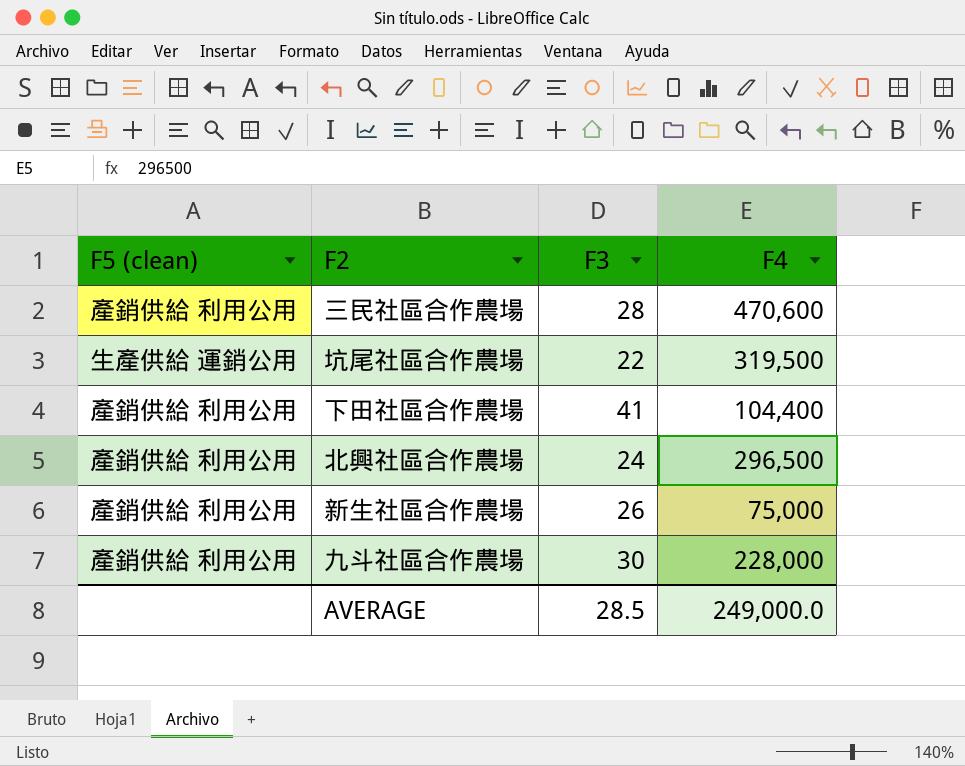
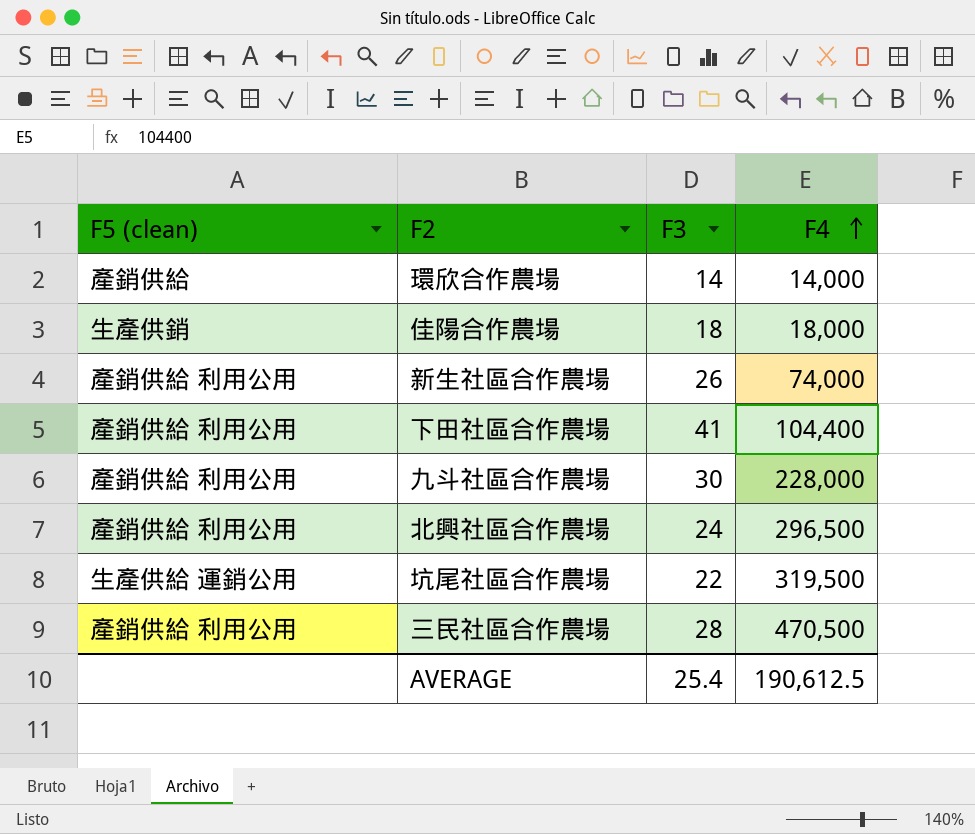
row order: none -> F4 ascending
row 環欣合作農場: none -> 產銷供給 | 14 | 14,000
row 佳陽合作農場: none -> 生產供銷 | 18 | 18,000
新生社區合作農場 | F4: 75,000 -> 74,000
三民社區合作農場 | F4: 470,600 -> 470,500
AVERAGE | F3: 28.5 -> 25.4
AVERAGE | F4: 249,000.0 -> 190,612.5

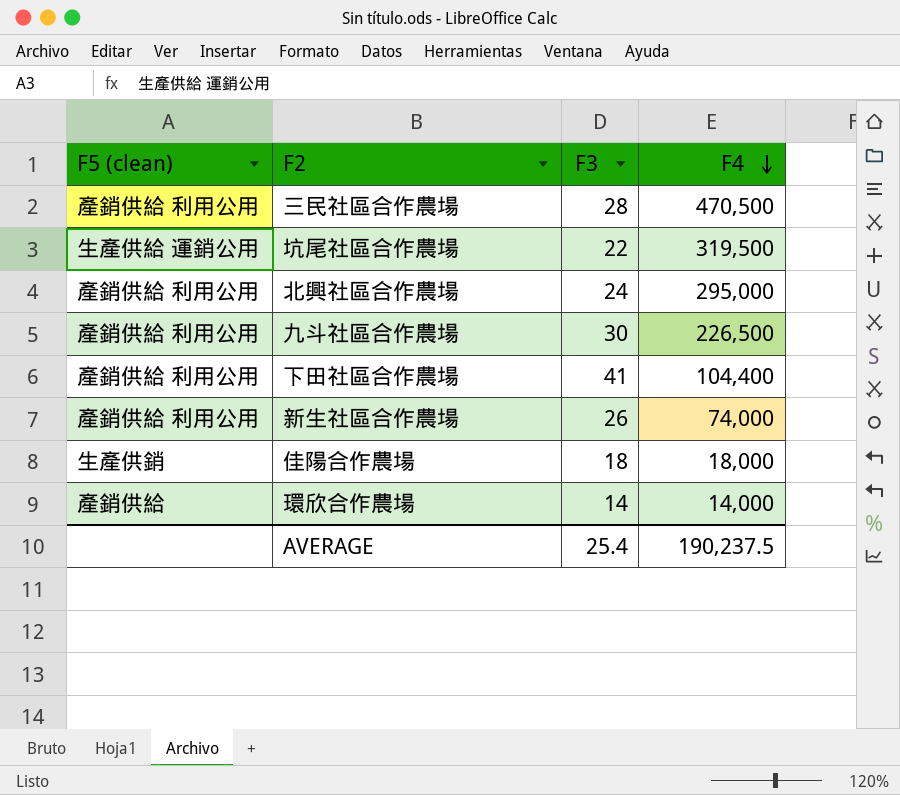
row order: F4 ascending -> F4 descending
北興社區合作農場 | F4: 296,500 -> 295,000
九斗社區合作農場 | F4: 228,000 -> 226,500
AVERAGE | F4: 190,612.5 -> 190,237.5

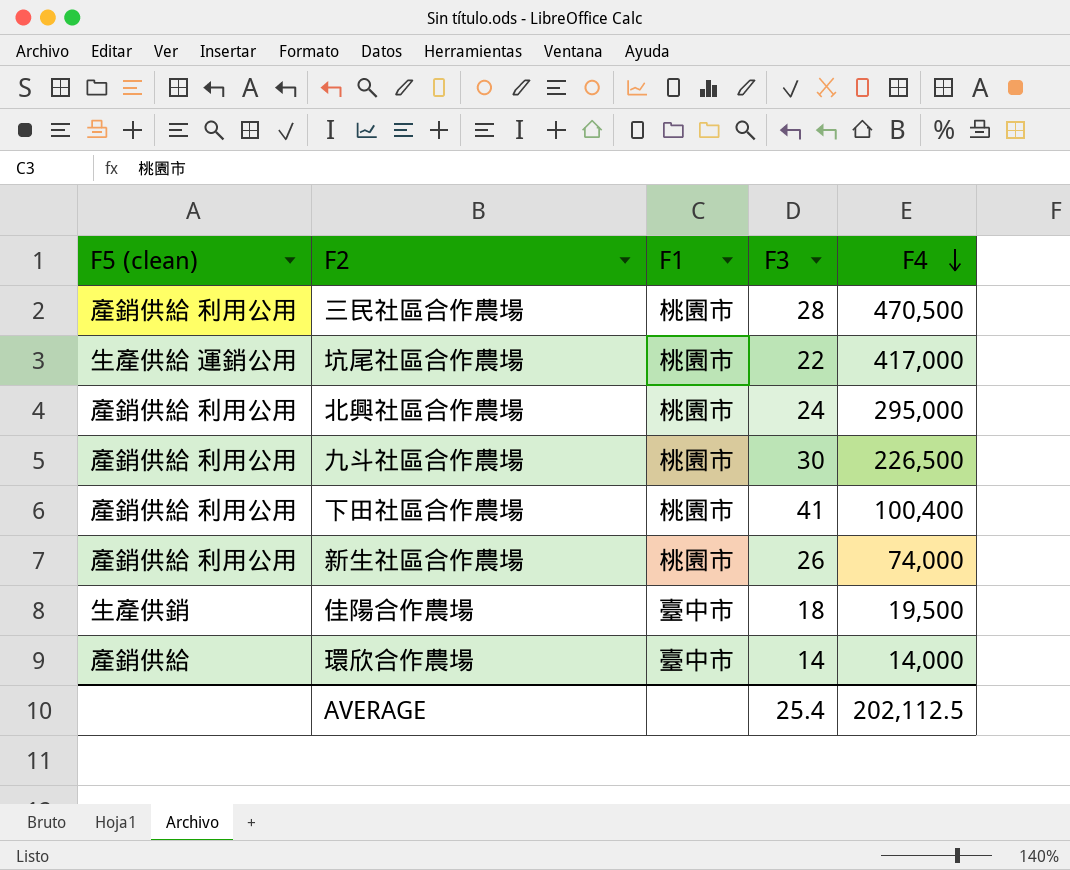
column F1 | position: none -> 3
坑尾社區合作農場 | F4: 319,500 -> 417,000
下田社區合作農場 | F4: 104,400 -> 100,400
佳陽合作農場 | F4: 18,000 -> 19,500
AVERAGE | F4: 190,237.5 -> 202,112.5

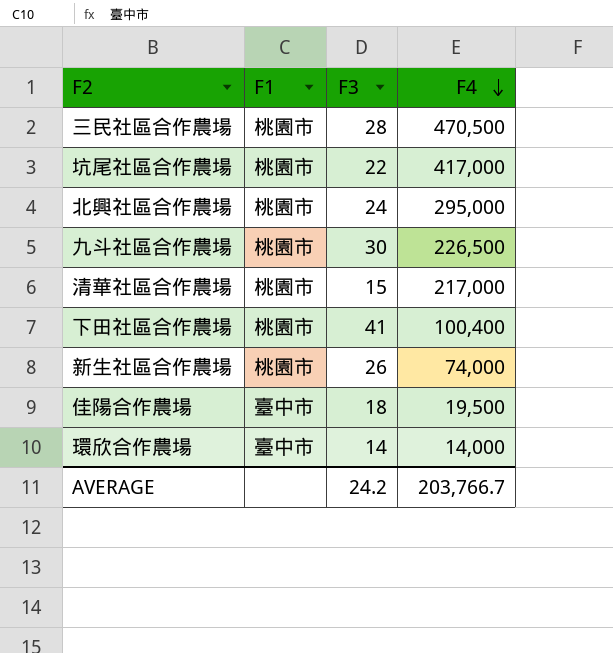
column F5 (clean) | position: 1 -> none
row 清華社區合作農場: none -> 桃園市 | 15 | 217,000
AVERAGE | F3: 25.4 -> 24.2
AVERAGE | F4: 202,112.5 -> 203,766.7

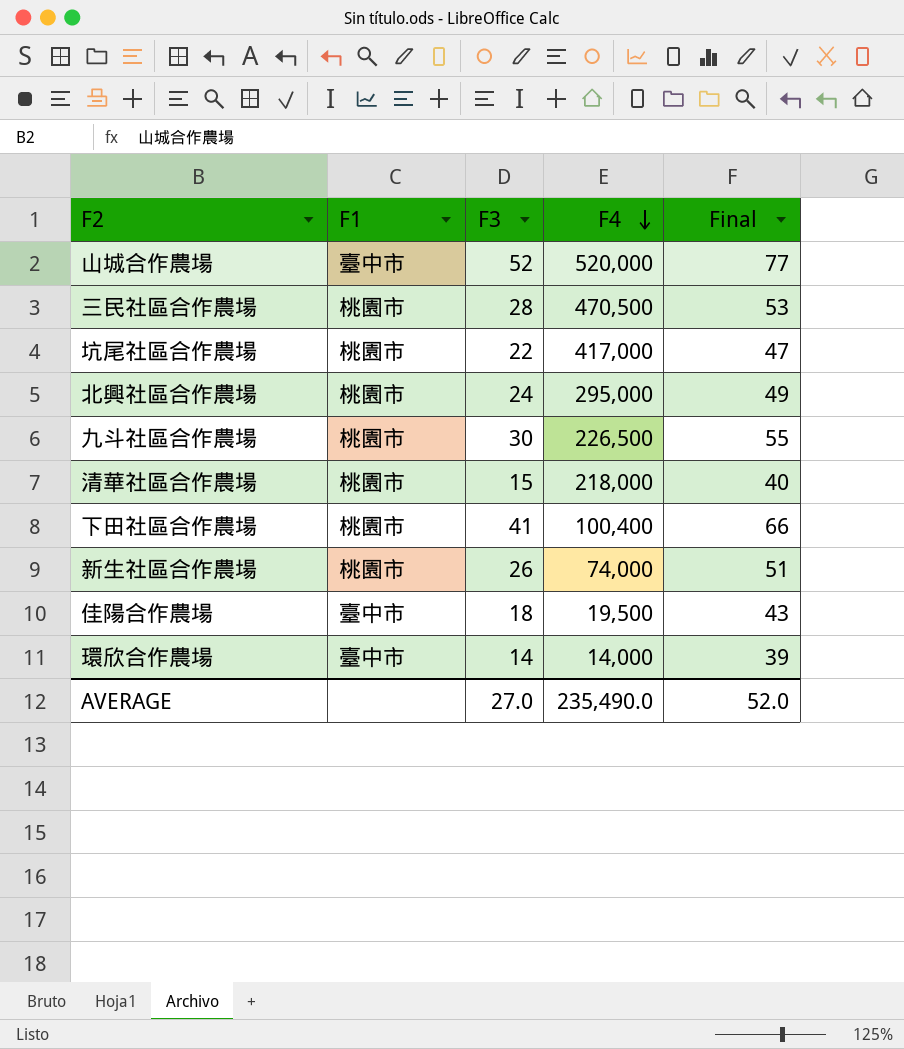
column Final | formula: none -> [F3] + 25
row 山城合作農場: none -> 臺中市 | 52 | 520,000 | 77
清華社區合作農場 | F4: 217,000 -> 218,000
AVERAGE | F3: 24.2 -> 27.0
AVERAGE | F4: 203,766.7 -> 235,490.0

